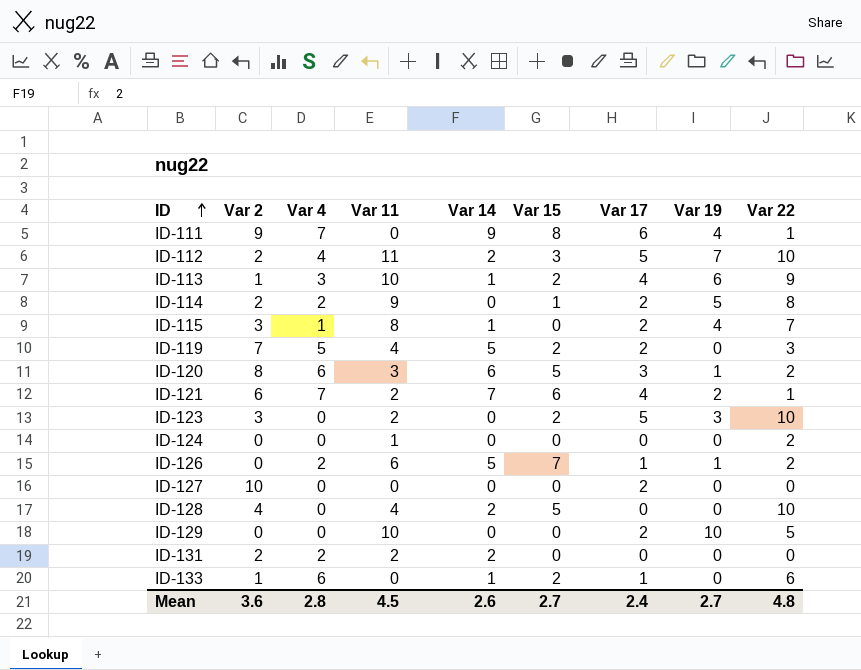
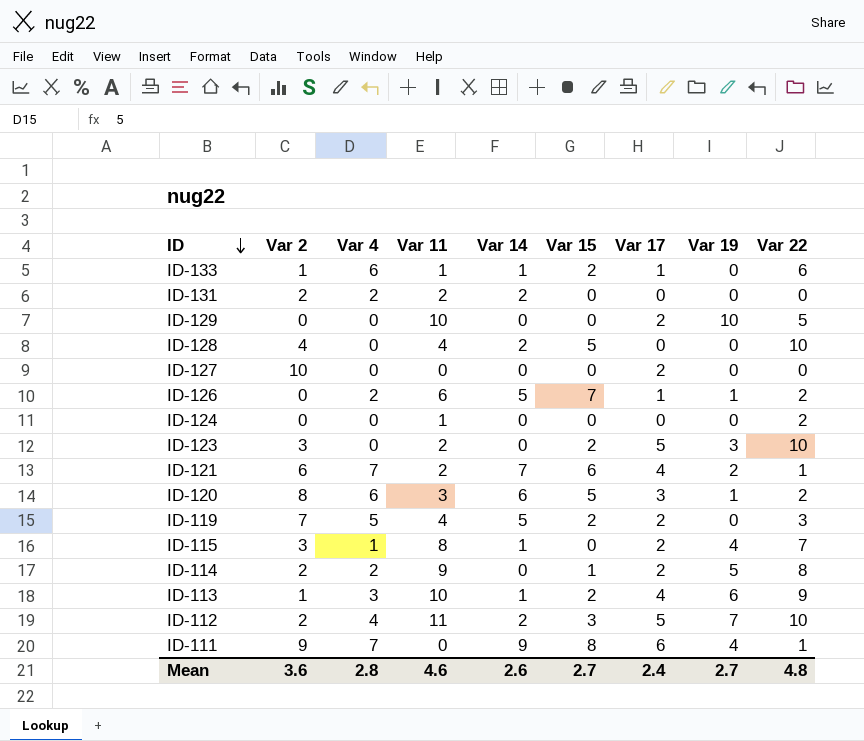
row order: ID ascending -> ID descending
ID-133 | Var 11: 0 -> 1
Mean | Var 11: 4.5 -> 4.6

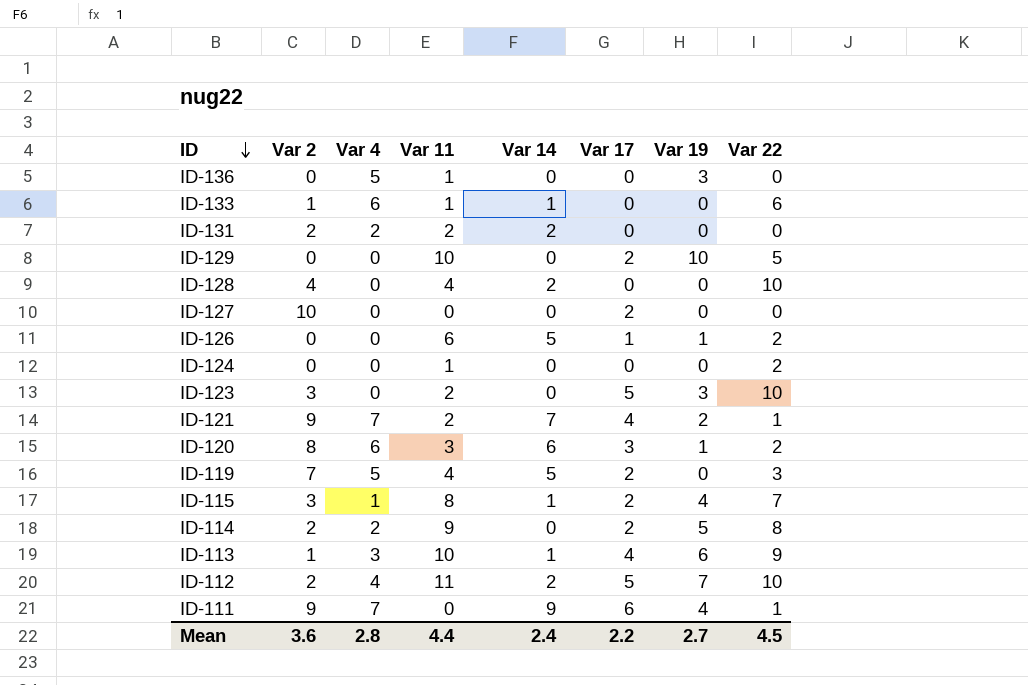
column Var 15 | position: 6 -> none
row ID-136: none -> 0 | 5 | 1 | 0 | 0 | 3 | 0
ID-133 | Var 17: 1 -> 0
ID-126 | Var 4: 2 -> 0
ID-121 | Var 2: 6 -> 9
Mean | Var 11: 4.6 -> 4.4
Mean | Var 14: 2.6 -> 2.4
Mean | Var 17: 2.4 -> 2.2
Mean | Var 22: 4.8 -> 4.5

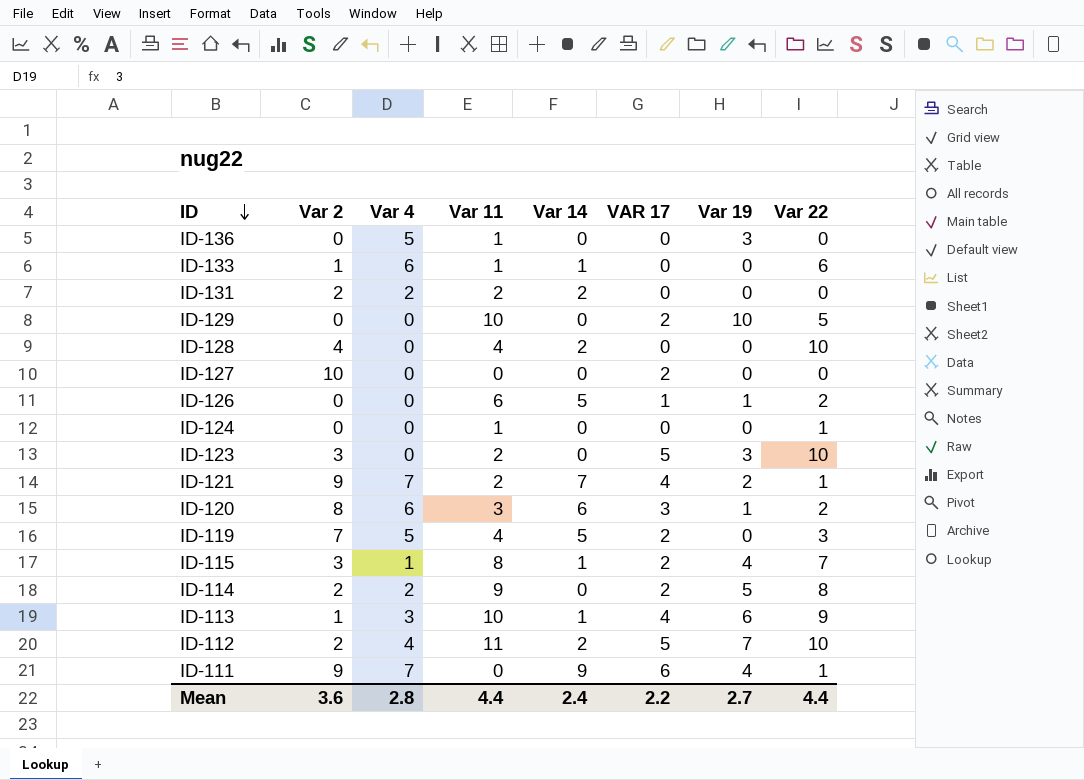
column name: Var 17 -> VAR 17
ID-124 | Var 22: 2 -> 1
Mean | Var 22: 4.5 -> 4.4

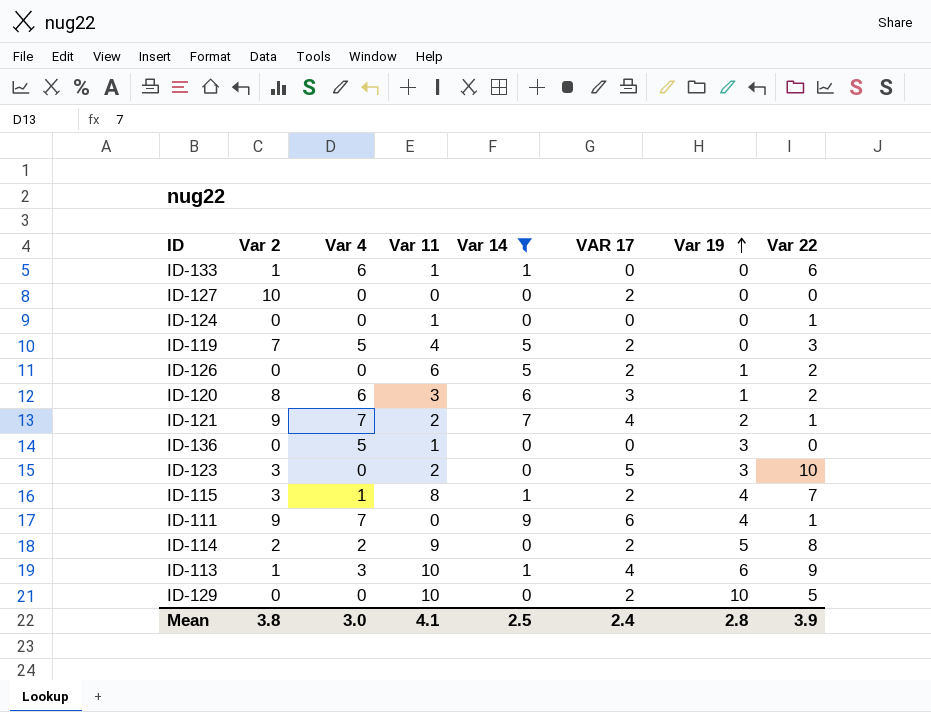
filter: none -> Var 14 != 2
row order: ID descending -> Var 19 ascending
ID-126 | VAR 17: 1 -> 2
Mean | Var 2: 3.6 -> 3.8
Mean | Var 4: 2.8 -> 3.0
Mean | Var 11: 4.4 -> 4.1
Mean | Var 14: 2.4 -> 2.5
Mean | VAR 17: 2.2 -> 2.4
Mean | Var 19: 2.7 -> 2.8
Mean | Var 22: 4.4 -> 3.9

